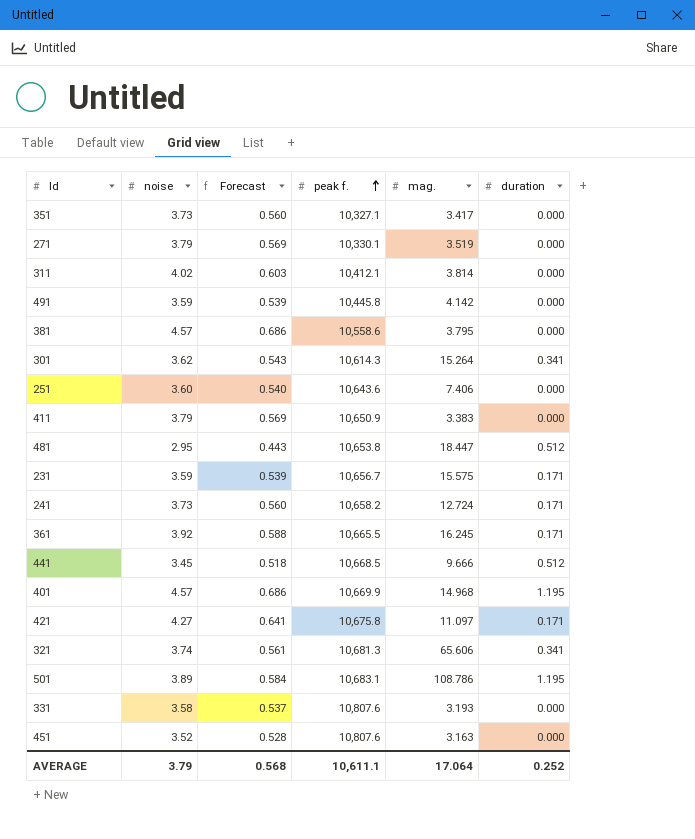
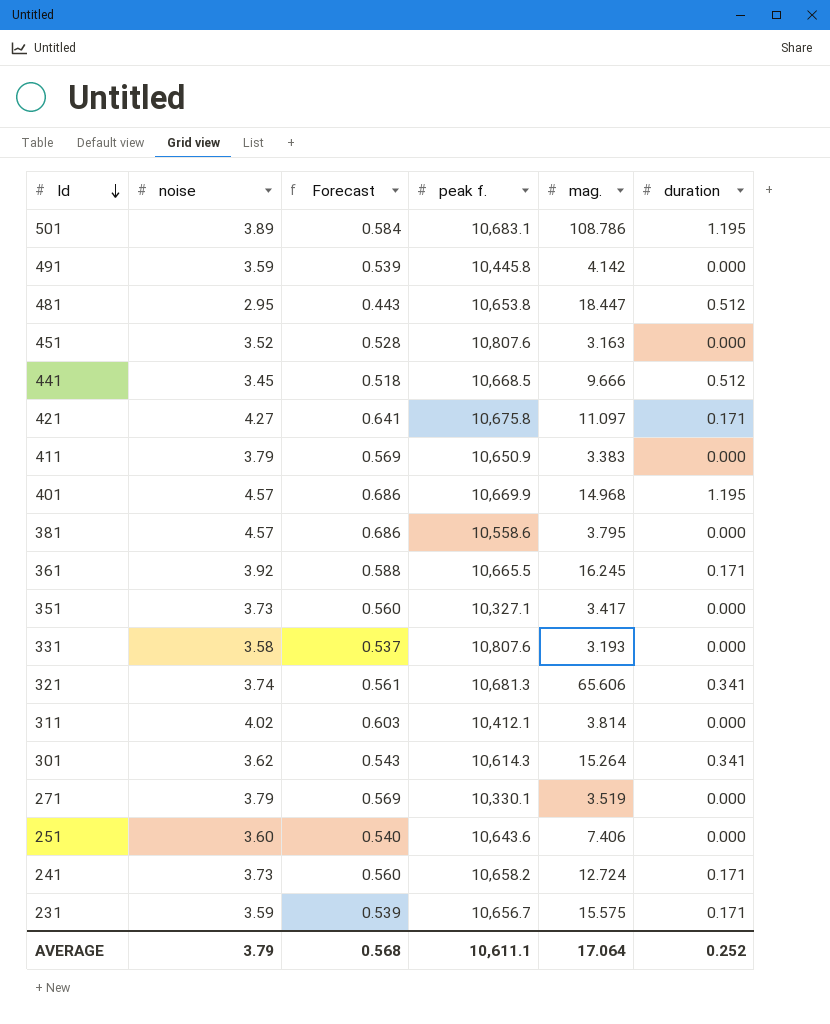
row order: peak f. ascending -> Id descending

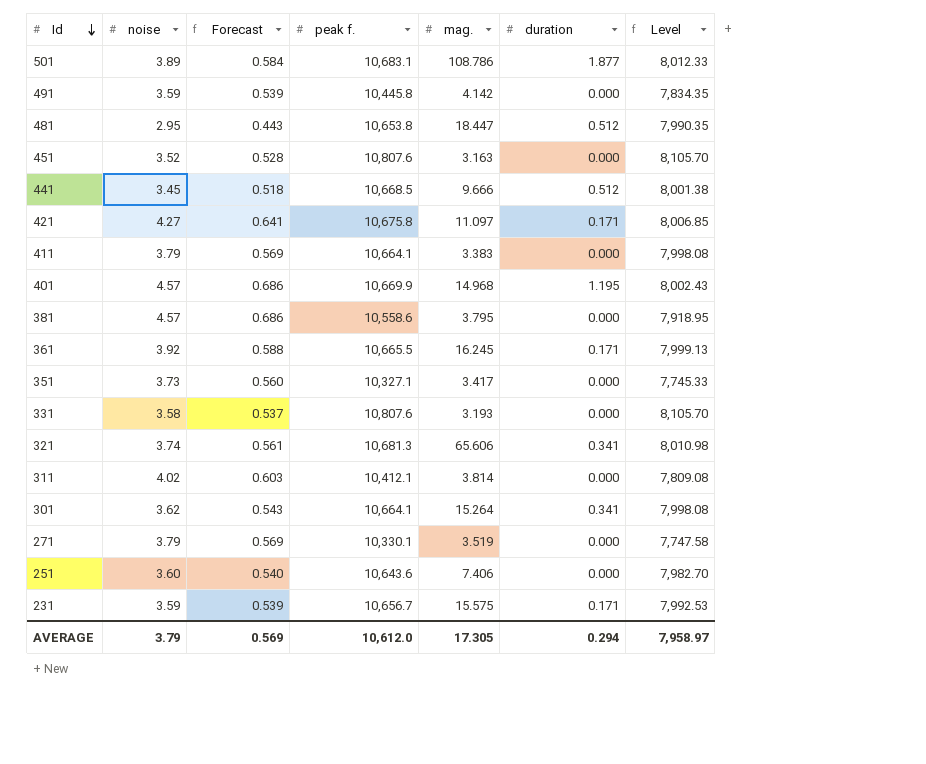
column Level | formula: none -> [peak f.] * 0.75
row 241: 3.73 | 0.560 | 10,658.2 | 12.724 | 0.171 -> none
501 | duration: 1.195 -> 1.877
411 | peak f.: 10,650.9 -> 10,664.1
301 | peak f.: 10,614.3 -> 10,664.1
AVERAGE | Forecast: 0.568 -> 0.569
AVERAGE | peak f.: 10,611.1 -> 10,612.0
AVERAGE | mag.: 17.064 -> 17.305
AVERAGE | duration: 0.252 -> 0.294

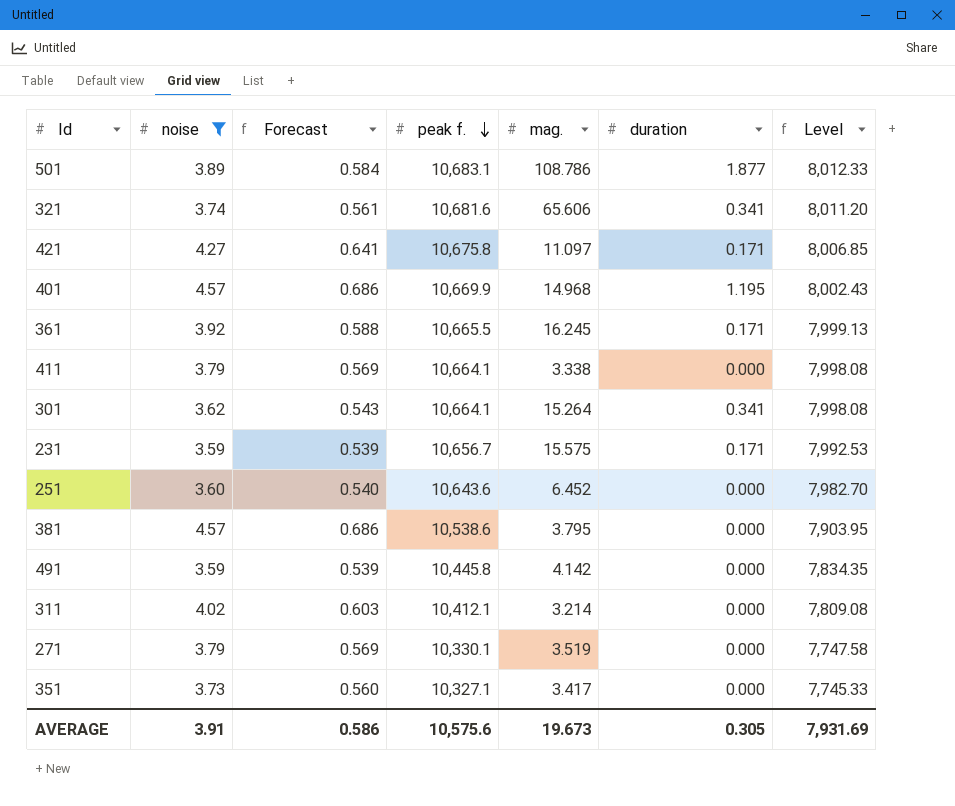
filter: none -> noise >= 3.59
row order: Id descending -> peak f. descending
321 | peak f.: 10,681.3 -> 10,681.6
321 | Level: 8,010.98 -> 8,011.20
411 | mag.: 3.383 -> 3.338
251 | mag.: 7.406 -> 6.452
381 | peak f.: 10,558.6 -> 10,538.6
381 | Level: 7,918.95 -> 7,903.95
311 | mag.: 3.814 -> 3.214
AVERAGE | noise: 3.79 -> 3.91
AVERAGE | Forecast: 0.569 -> 0.586
AVERAGE | peak f.: 10,612.0 -> 10,575.6
AVERAGE | mag.: 17.305 -> 19.673
AVERAGE | duration: 0.294 -> 0.305
AVERAGE | Level: 7,958.97 -> 7,931.69

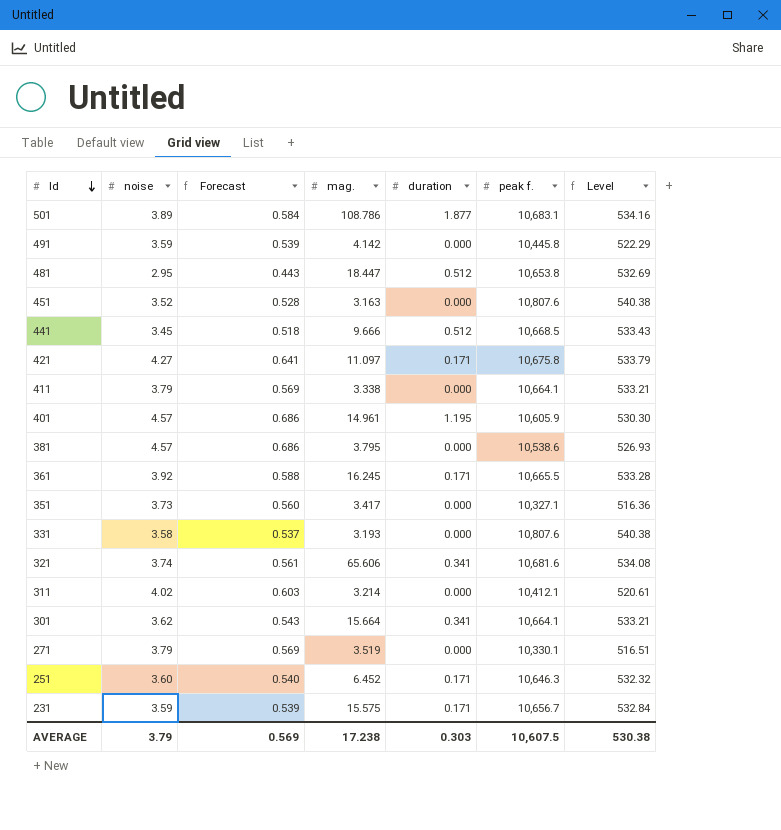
filter: noise >= 3.59 -> none
row order: peak f. descending -> Id descending
column peak f. | position: 4 -> 6
column Level | formula: [peak f.] * 0.75 -> [peak f.] * 0.05
401 | mag.: 14.968 -> 14.961
401 | peak f.: 10,669.9 -> 10,605.9
301 | mag.: 15.264 -> 15.664
251 | duration: 0.000 -> 0.171
251 | peak f.: 10,643.6 -> 10,646.3
AVERAGE | noise: 3.91 -> 3.79
AVERAGE | Forecast: 0.586 -> 0.569
AVERAGE | mag.: 19.673 -> 17.238
AVERAGE | duration: 0.305 -> 0.303
AVERAGE | peak f.: 10,575.6 -> 10,607.5
AVERAGE | Level: 7,931.69 -> 530.38

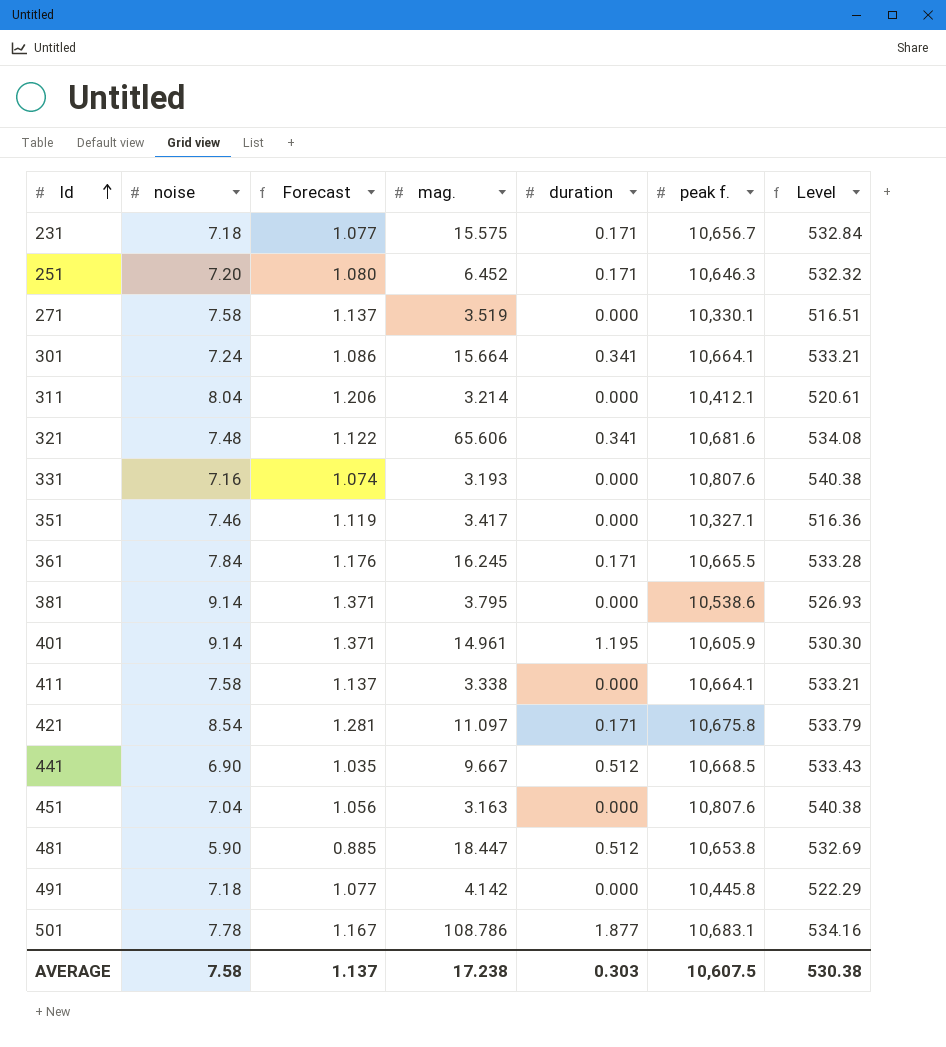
row order: Id descending -> Id ascending
231 | noise: 3.59 -> 7.18
231 | Forecast: 0.539 -> 1.077
251 | noise: 3.60 -> 7.20
251 | Forecast: 0.540 -> 1.080
271 | noise: 3.79 -> 7.58
271 | Forecast: 0.569 -> 1.137
301 | noise: 3.62 -> 7.24
301 | Forecast: 0.543 -> 1.086
311 | noise: 4.02 -> 8.04
311 | Forecast: 0.603 -> 1.206
321 | noise: 3.74 -> 7.48
321 | Forecast: 0.561 -> 1.122
331 | noise: 3.58 -> 7.16
331 | Forecast: 0.537 -> 1.074
351 | noise: 3.73 -> 7.46
351 | Forecast: 0.560 -> 1.119
361 | noise: 3.92 -> 7.84
361 | Forecast: 0.588 -> 1.176
381 | noise: 4.57 -> 9.14
381 | Forecast: 0.686 -> 1.371
401 | noise: 4.57 -> 9.14
401 | Forecast: 0.686 -> 1.371
411 | noise: 3.79 -> 7.58
411 | Forecast: 0.569 -> 1.137
421 | noise: 4.27 -> 8.54
421 | Forecast: 0.641 -> 1.281
441 | noise: 3.45 -> 6.90
441 | Forecast: 0.518 -> 1.035
441 | mag.: 9.666 -> 9.667
451 | noise: 3.52 -> 7.04
451 | Forecast: 0.528 -> 1.056
481 | noise: 2.95 -> 5.90
481 | Forecast: 0.443 -> 0.885
491 | noise: 3.59 -> 7.18
491 | Forecast: 0.539 -> 1.077
501 | noise: 3.89 -> 7.78
501 | Forecast: 0.584 -> 1.167
AVERAGE | noise: 3.79 -> 7.58
AVERAGE | Forecast: 0.569 -> 1.137

